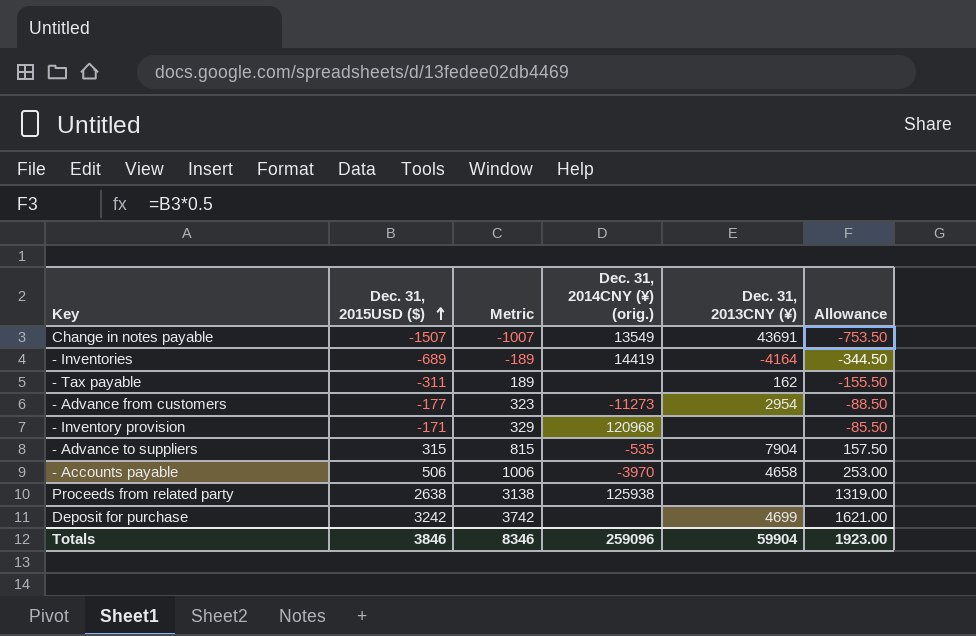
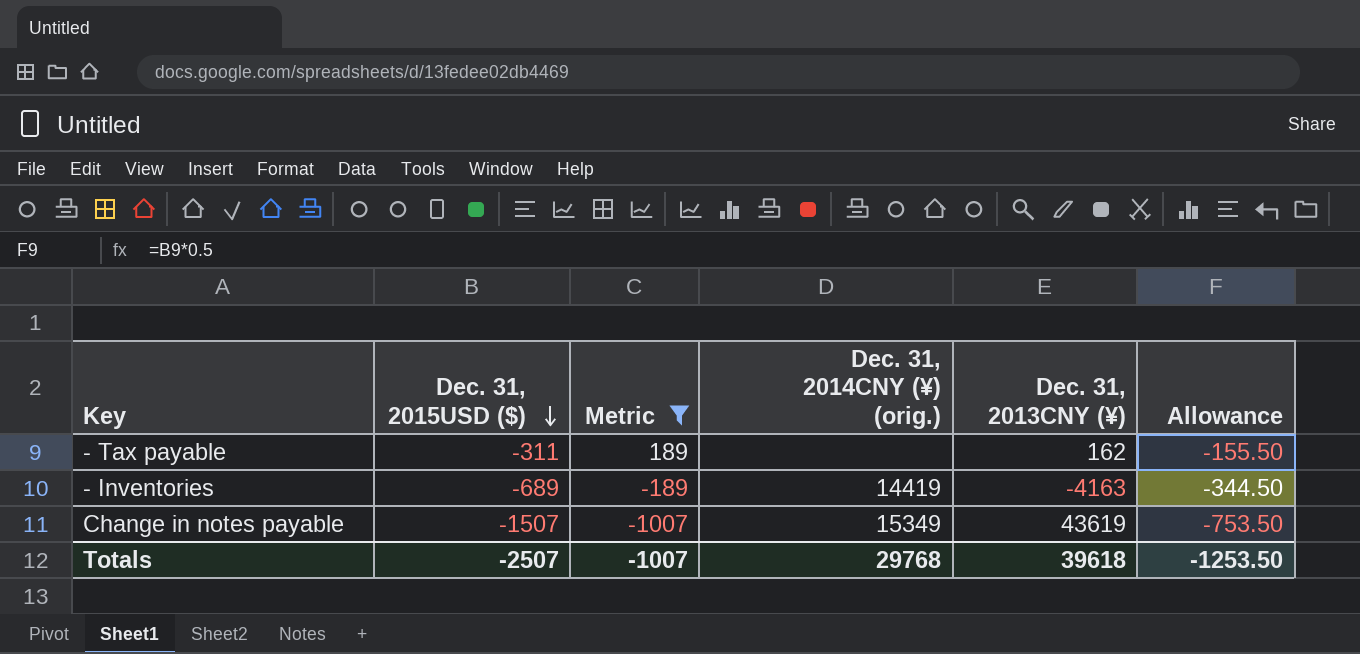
filter: none -> Metric <= 189
row order: Dec. 31, 2015USD ($) ascending -> Dec. 31, 2015USD ($) descending
- Inventories | Dec. 31, 2013CNY (¥): -4164 -> -4163
Change in notes payable | Dec. 31, 2014CNY (¥) (orig.): 13549 -> 15349
Change in notes payable | Dec. 31, 2013CNY (¥): 43691 -> 43619
Totals | Dec. 31, 2015USD ($): 3846 -> -2507
Totals | Metric: 8346 -> -1007
Totals | Dec. 31, 2014CNY (¥) (orig.): 259096 -> 29768
Totals | Dec. 31, 2013CNY (¥): 59904 -> 39618
Totals | Allowance: 1923.00 -> -1253.50

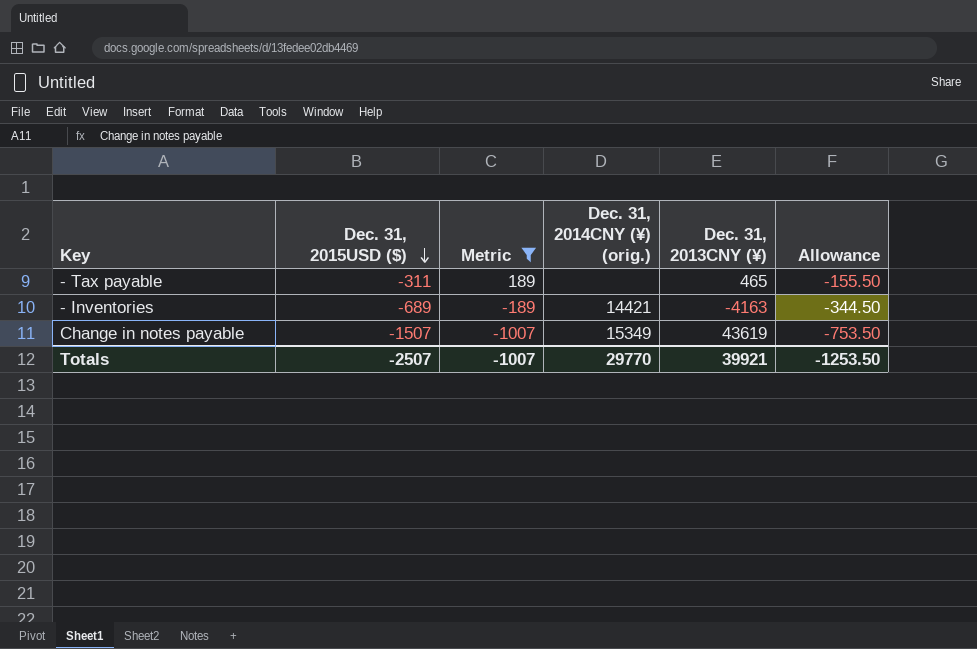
- Tax payable | Dec. 31, 2013CNY (¥): 162 -> 465
- Inventories | Dec. 31, 2014CNY (¥) (orig.): 14419 -> 14421
Totals | Dec. 31, 2014CNY (¥) (orig.): 29768 -> 29770
Totals | Dec. 31, 2013CNY (¥): 39618 -> 39921

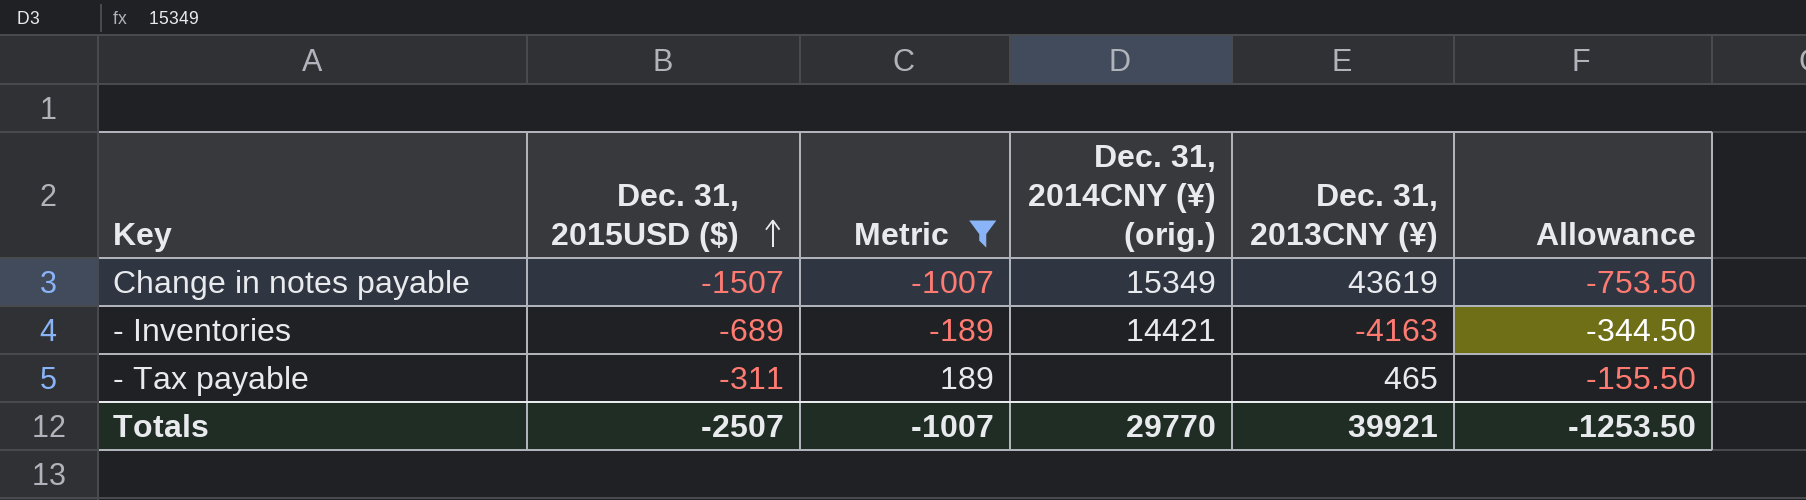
row order: Dec. 31, 2015USD ($) descending -> Dec. 31, 2015USD ($) ascending

